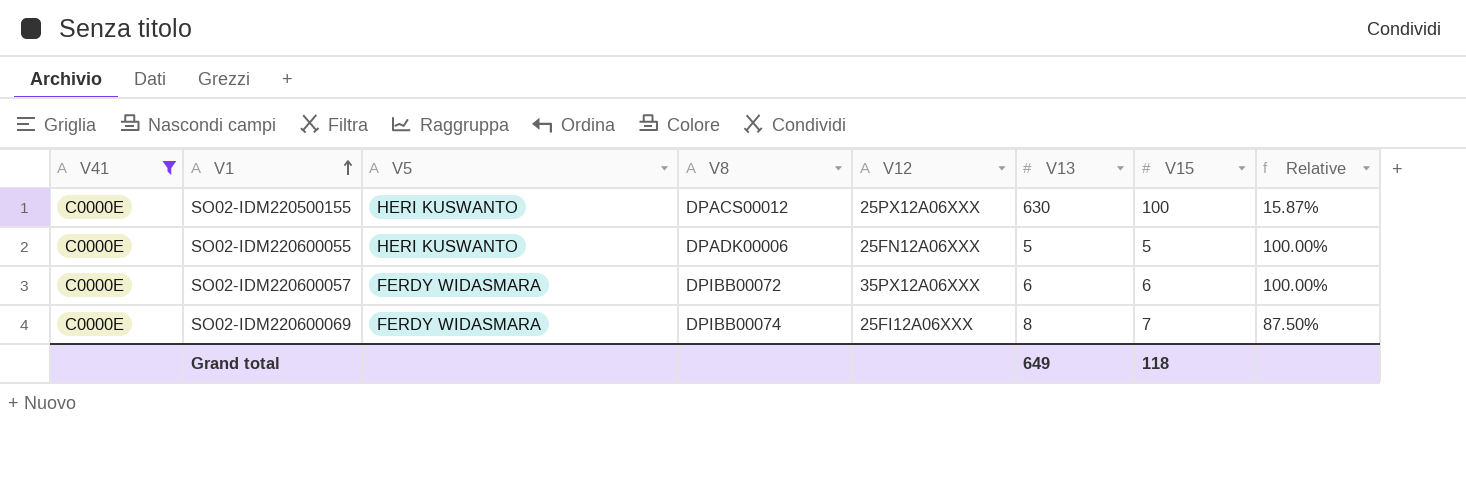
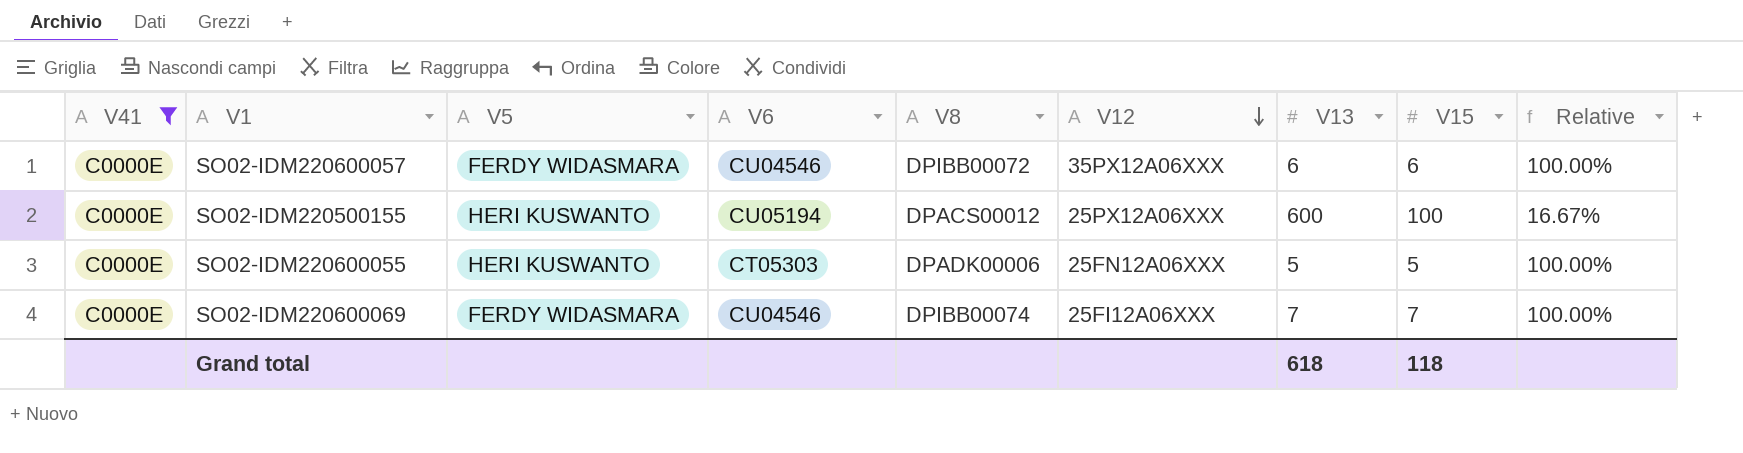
row order: V1 ascending -> V12 descending
column V6 | position: none -> 4
SO02-IDM220500155 | V13: 630 -> 600
SO02-IDM220500155 | Relative: 15.87% -> 16.67%
SO02-IDM220600069 | V13: 8 -> 7
SO02-IDM220600069 | Relative: 87.50% -> 100.00%
Grand total | V13: 649 -> 618

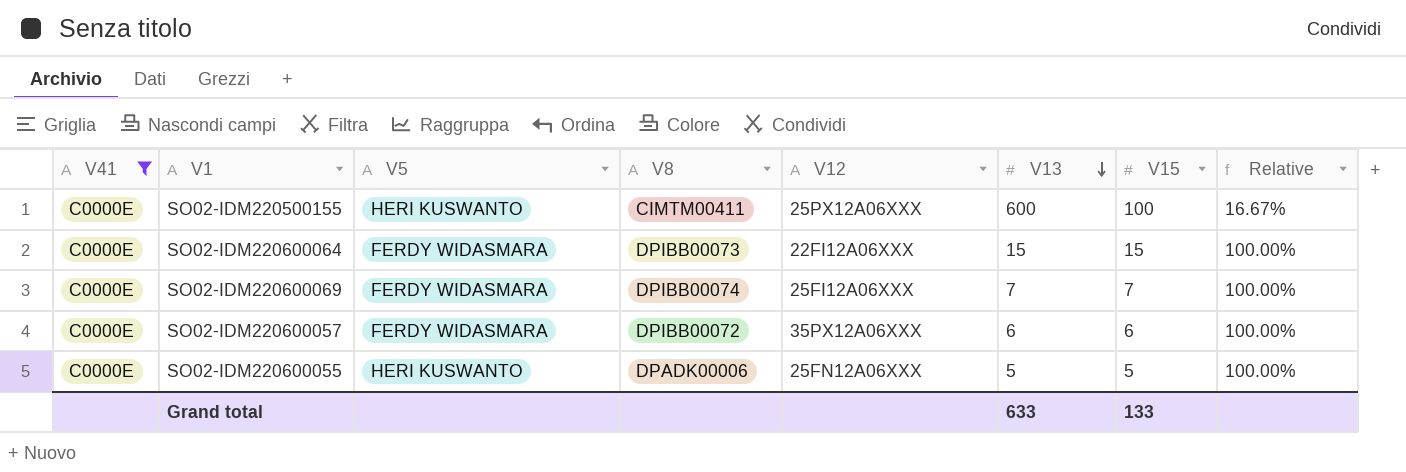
row order: V12 descending -> V13 descending
column V6 | position: 4 -> none
SO02-IDM220500155 | V8: DPACS00012 -> CIMTM00411
row SO02-IDM220600064: none -> C0000E | FERDY WIDASMARA | DPIBB00073 | 22FI12A06XXX | 15 | 15 | 100.00%
Grand total | V13: 618 -> 633
Grand total | V15: 118 -> 133

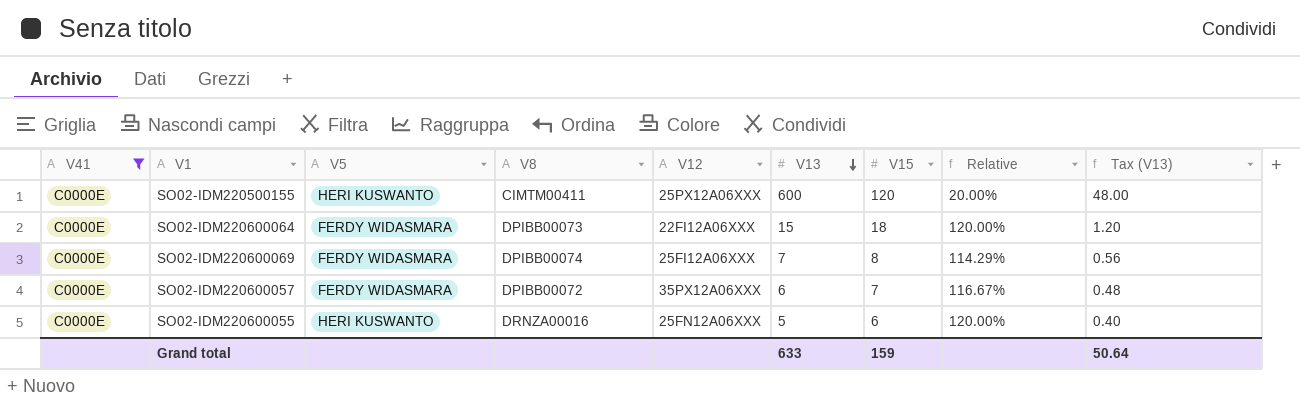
column Tax (V13) | formula: none -> [V13] * 0.08
SO02-IDM220500155 | V15: 100 -> 120
SO02-IDM220500155 | Relative: 16.67% -> 20.00%
SO02-IDM220600064 | V15: 15 -> 18
SO02-IDM220600064 | Relative: 100.00% -> 120.00%
SO02-IDM220600069 | V15: 7 -> 8
SO02-IDM220600069 | Relative: 100.00% -> 114.29%
SO02-IDM220600057 | V15: 6 -> 7
SO02-IDM220600057 | Relative: 100.00% -> 116.67%
SO02-IDM220600055 | V8: DPADK00006 -> DRNZA00016
SO02-IDM220600055 | V15: 5 -> 6
SO02-IDM220600055 | Relative: 100.00% -> 120.00%
Grand total | V15: 133 -> 159

